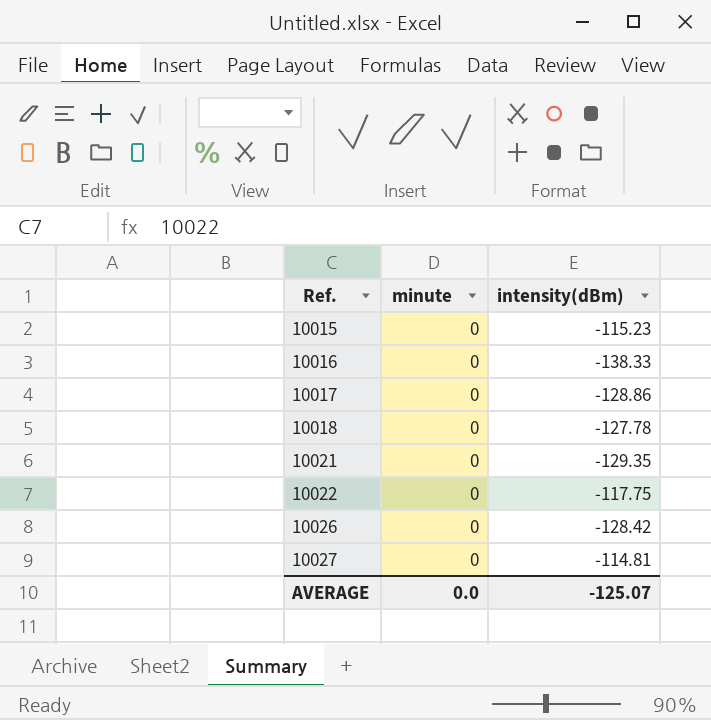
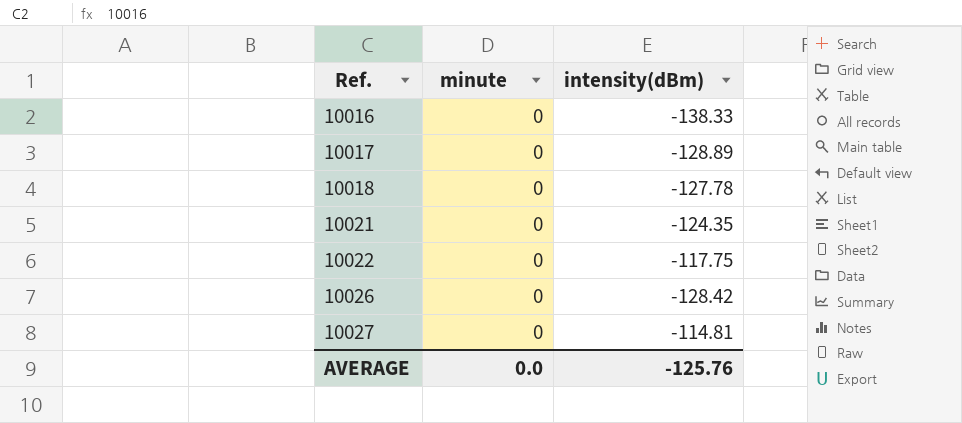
row 10015: 0 | -115.23 -> none
10017 | intensity(dBm): -128.86 -> -128.89
10021 | intensity(dBm): -129.35 -> -124.35
AVERAGE | intensity(dBm): -125.07 -> -125.76

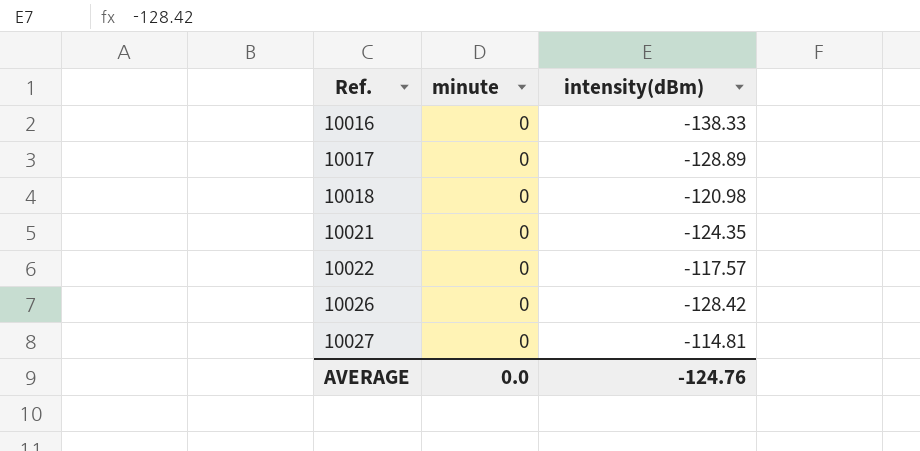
10018 | intensity(dBm): -127.78 -> -120.98
10022 | intensity(dBm): -117.75 -> -117.57
AVERAGE | intensity(dBm): -125.76 -> -124.76

